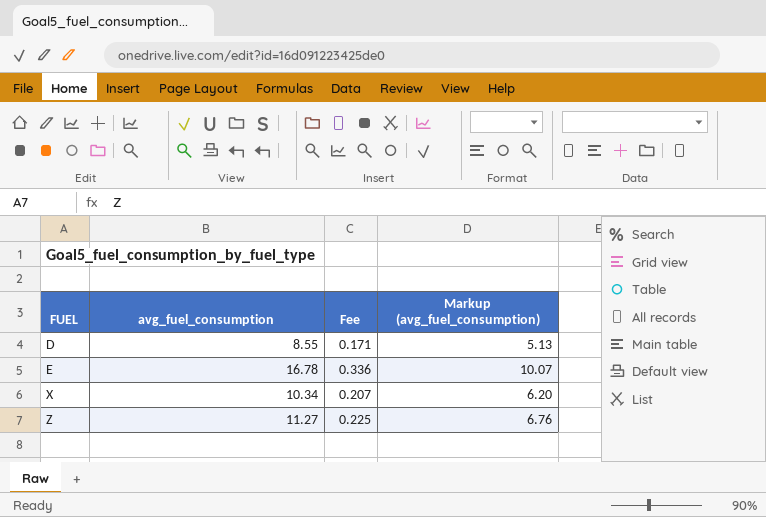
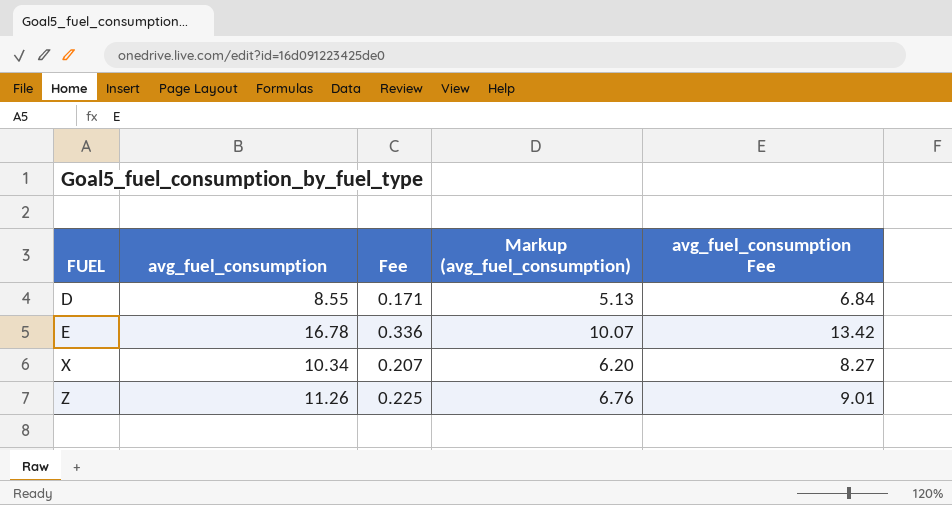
column avg_fuel_consumption Fee | formula: none -> [avg_fuel_consumption] * 0.8
Z | avg_fuel_consumption: 11.27 -> 11.26

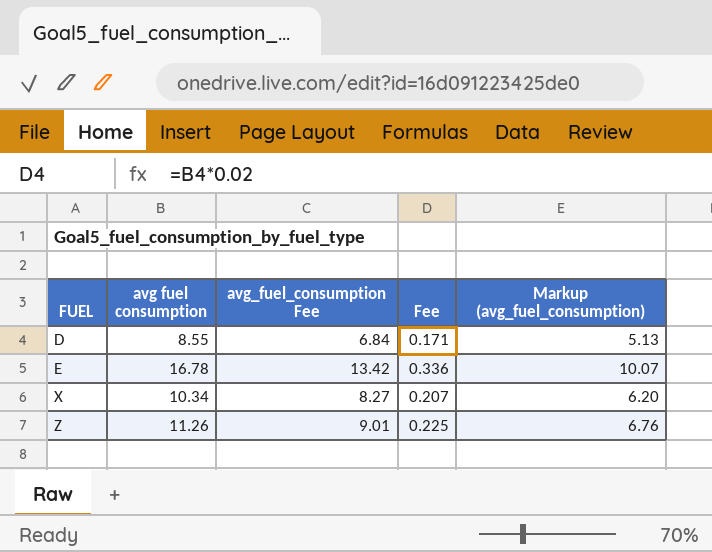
column name: avg_fuel_consumption -> avg fuel consumption
column avg_fuel_consumption Fee | position: 5 -> 3

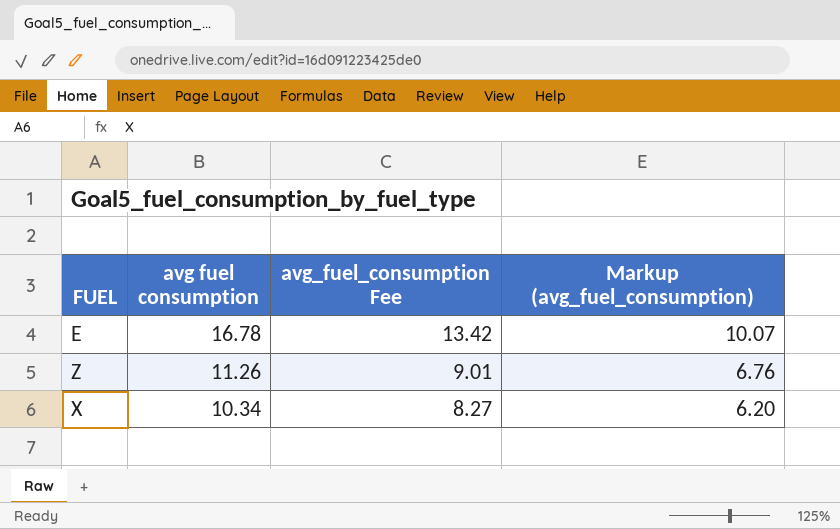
row order: FUEL ascending -> avg fuel consumption descending
column Fee | formula: [avg fuel consumption] * 0.02 -> none
row D: 8.55 | 6.84 | 0.171 | 5.13 -> none

